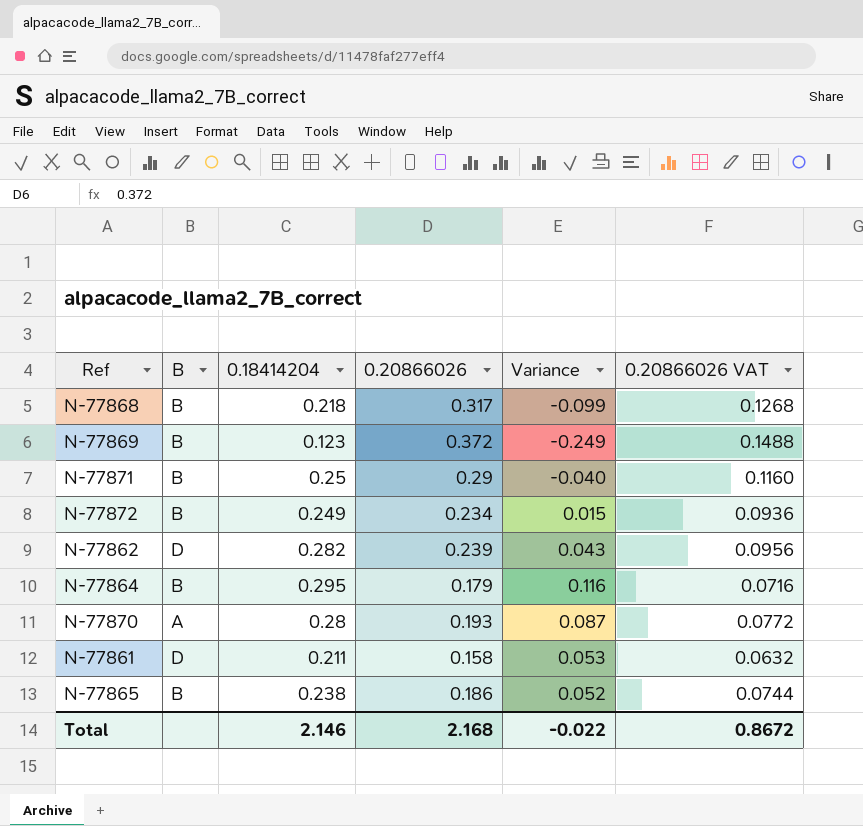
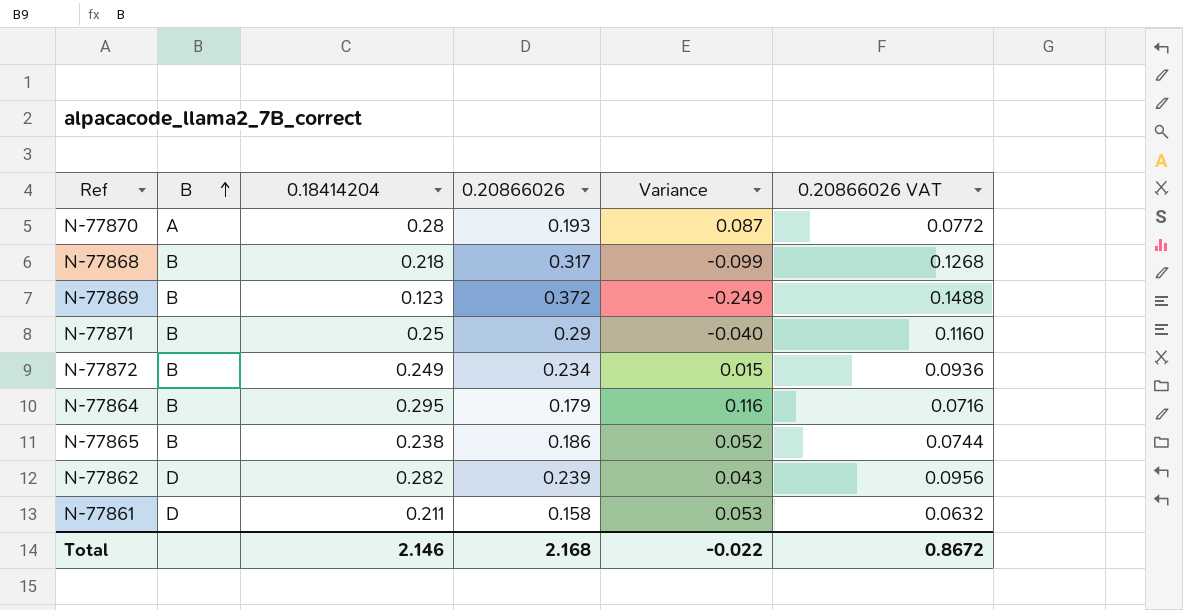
row order: none -> B ascending

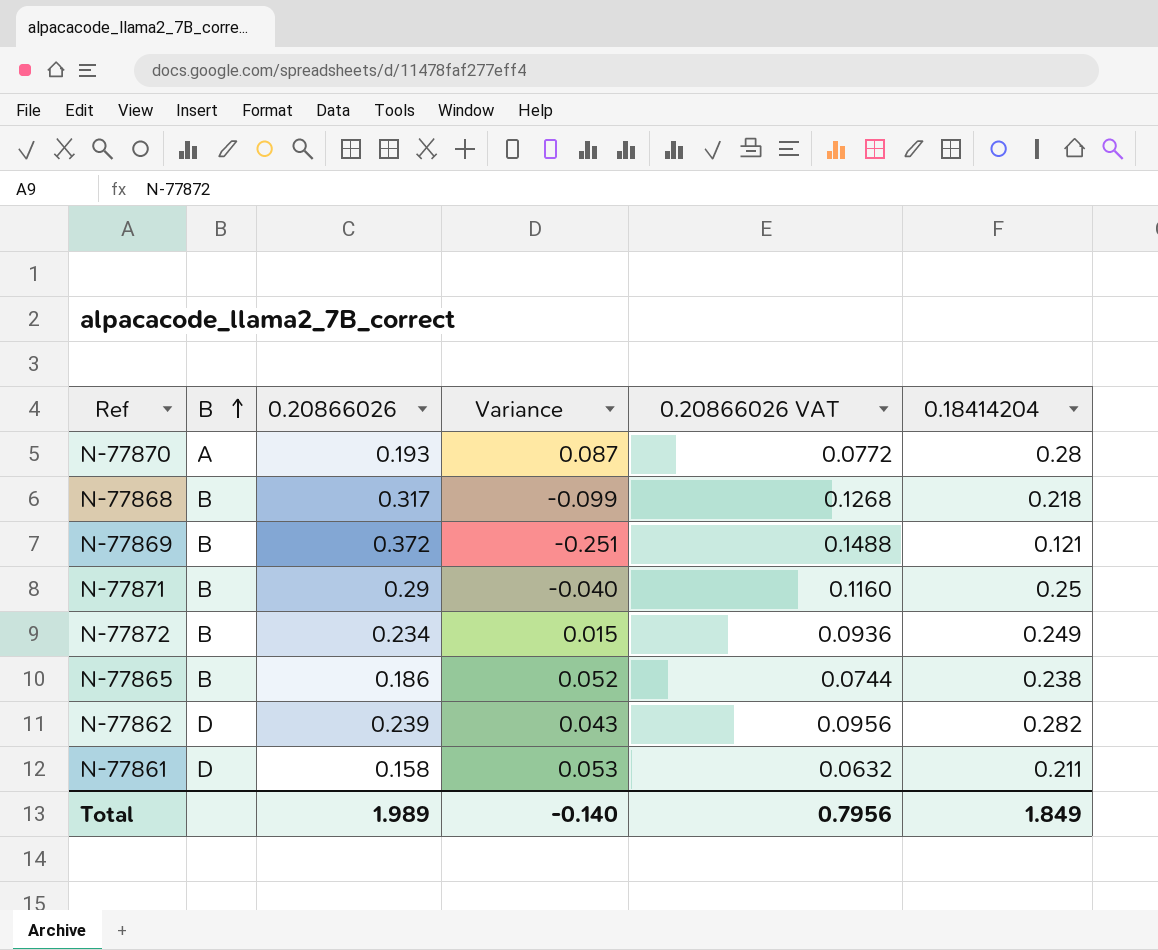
column 0.18414204 | position: 3 -> 6
row N-77864: B | 0.295 | 0.179 | 0.116 | 0.0716 -> none
N-77869 | Variance: -0.249 -> -0.251
N-77869 | 0.18414204: 0.123 -> 0.121
Total | 0.20866026: 2.168 -> 1.989
Total | Variance: -0.022 -> -0.140
Total | 0.20866026 VAT: 0.8672 -> 0.7956
Total | 0.18414204: 2.146 -> 1.849

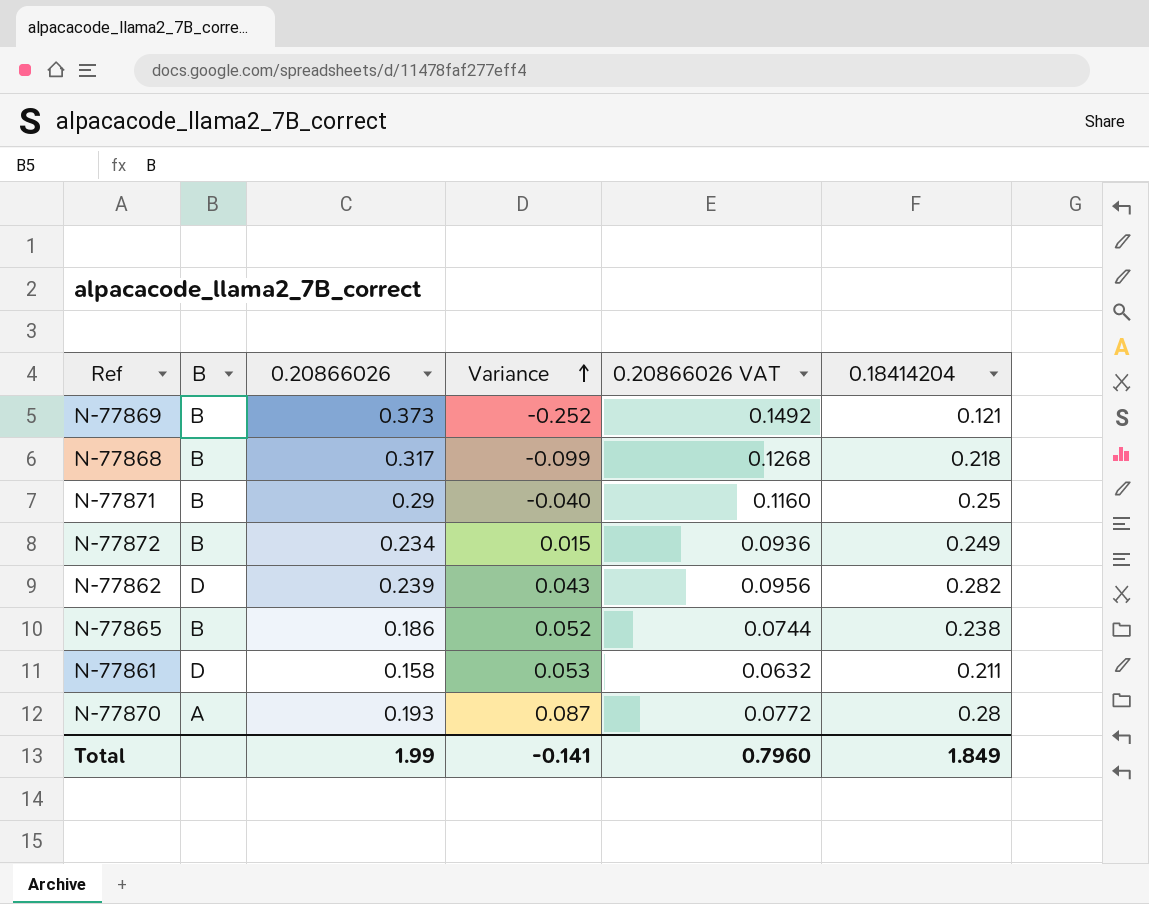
row order: B ascending -> Variance ascending
N-77869 | 0.20866026: 0.372 -> 0.373
N-77869 | Variance: -0.251 -> -0.252
N-77869 | 0.20866026 VAT: 0.1488 -> 0.1492
Total | 0.20866026: 1.989 -> 1.99
Total | Variance: -0.140 -> -0.141
Total | 0.20866026 VAT: 0.7956 -> 0.7960

